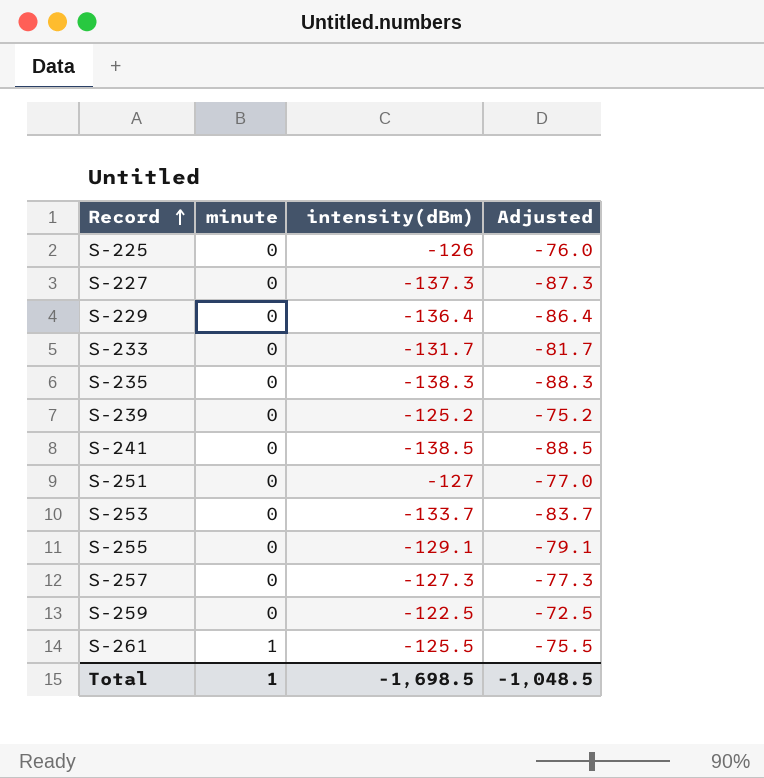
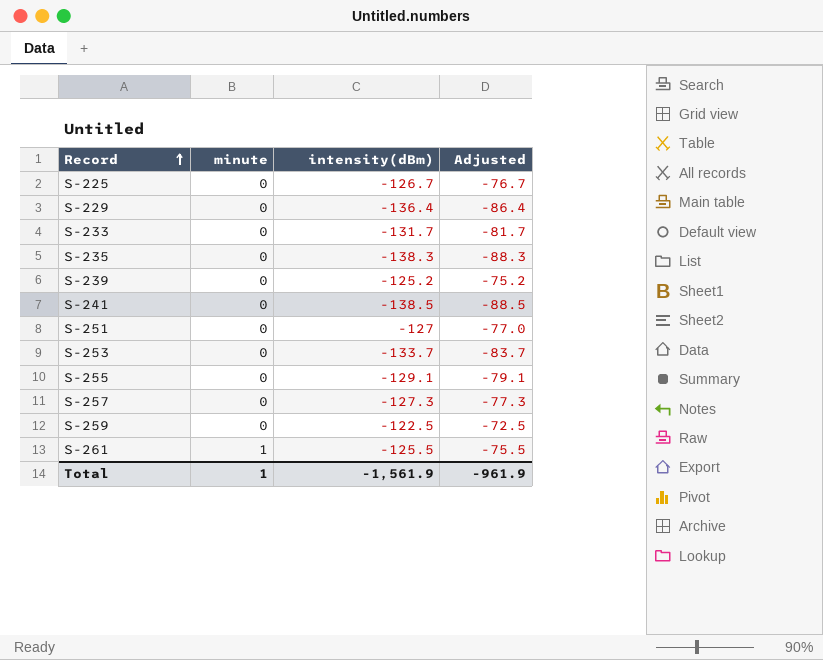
row S-227: 0 | -137.3 | -87.3 -> none
S-225 | intensity(dBm): -126 -> -126.7
S-225 | Adjusted: -76.0 -> -76.7
Total | intensity(dBm): -1,698.5 -> -1,561.9
Total | Adjusted: -1,048.5 -> -961.9

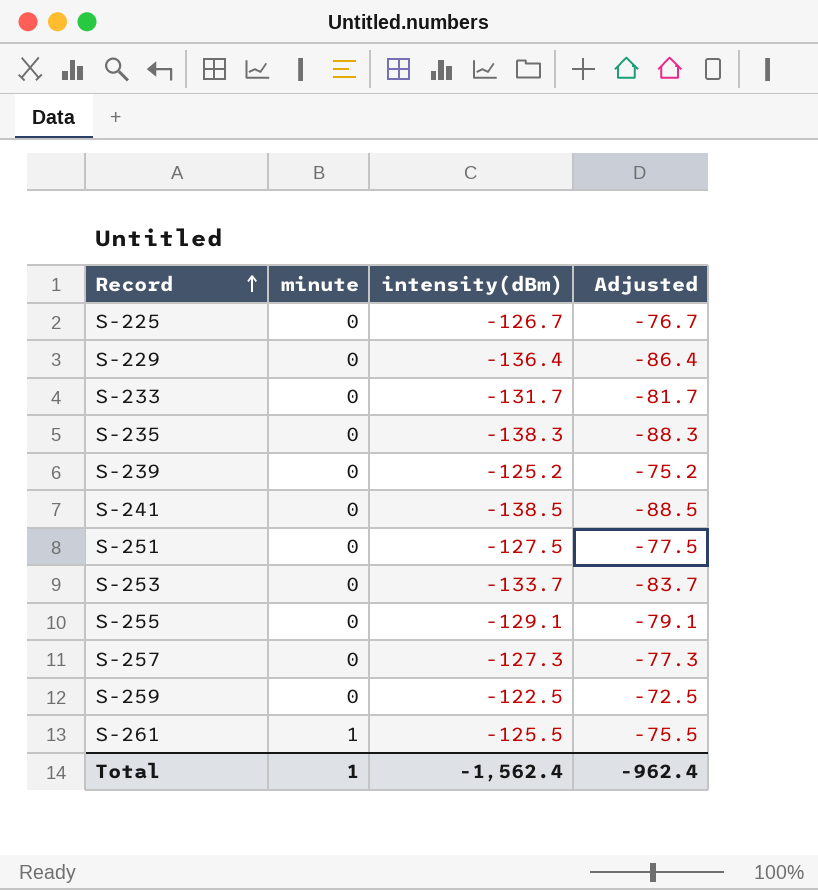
S-251 | intensity(dBm): -127 -> -127.5
S-251 | Adjusted: -77.0 -> -77.5
Total | intensity(dBm): -1,561.9 -> -1,562.4
Total | Adjusted: -961.9 -> -962.4

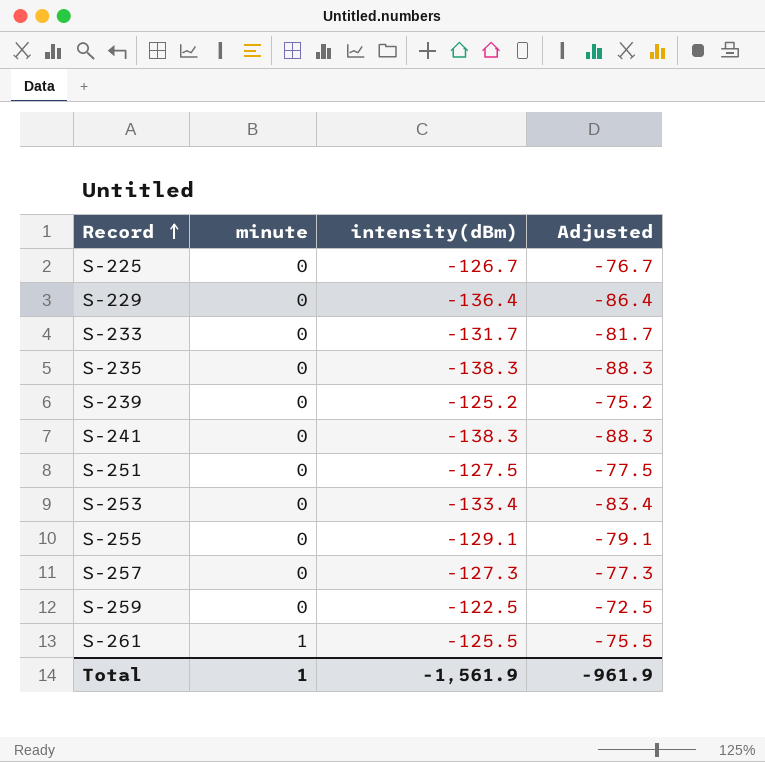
S-241 | intensity(dBm): -138.5 -> -138.3
S-241 | Adjusted: -88.5 -> -88.3
S-253 | intensity(dBm): -133.7 -> -133.4
S-253 | Adjusted: -83.7 -> -83.4
Total | intensity(dBm): -1,562.4 -> -1,561.9
Total | Adjusted: -962.4 -> -961.9

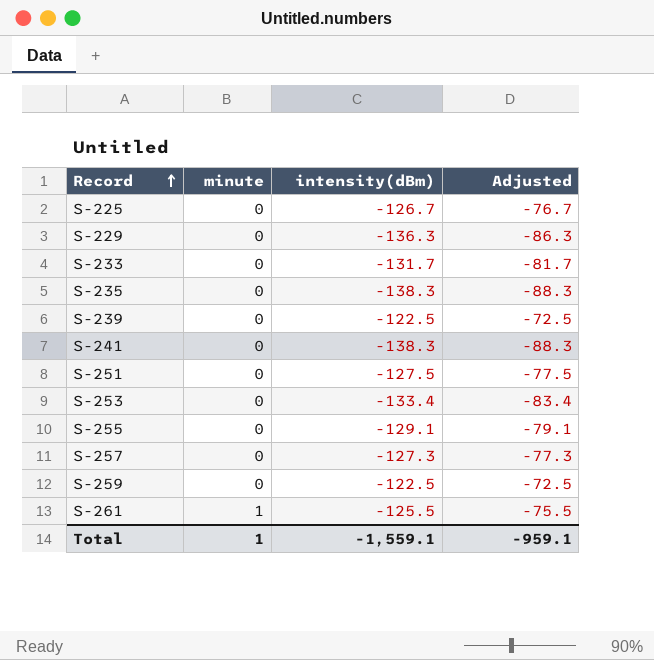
S-229 | intensity(dBm): -136.4 -> -136.3
S-229 | Adjusted: -86.4 -> -86.3
S-239 | intensity(dBm): -125.2 -> -122.5
S-239 | Adjusted: -75.2 -> -72.5
Total | intensity(dBm): -1,561.9 -> -1,559.1
Total | Adjusted: -961.9 -> -959.1

